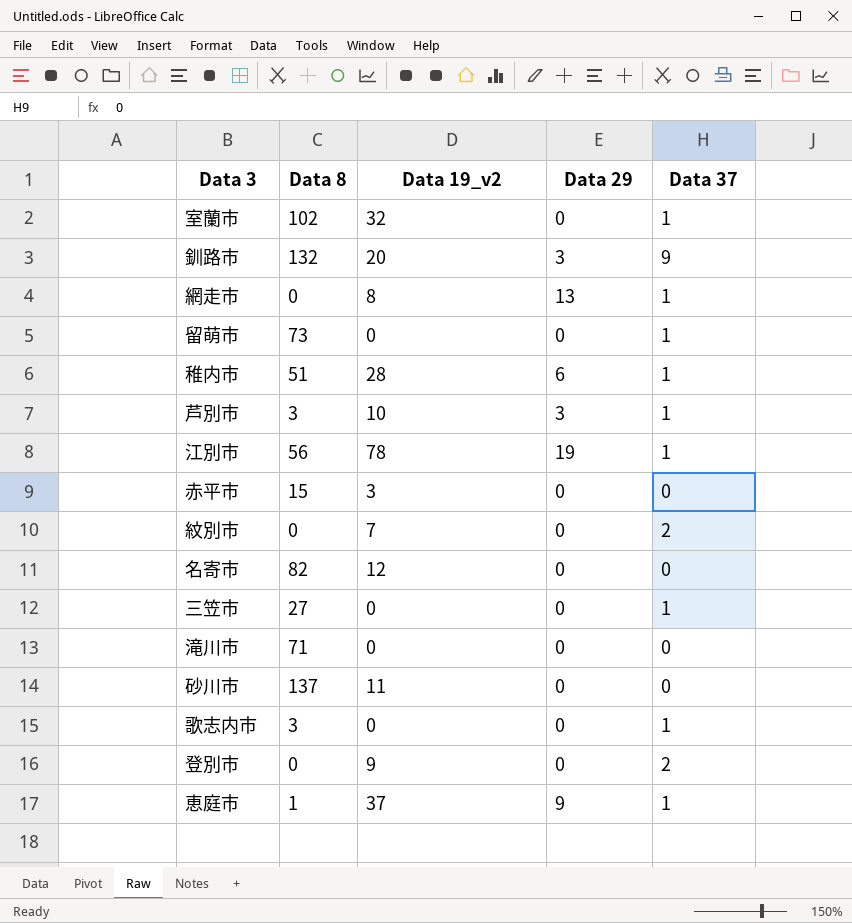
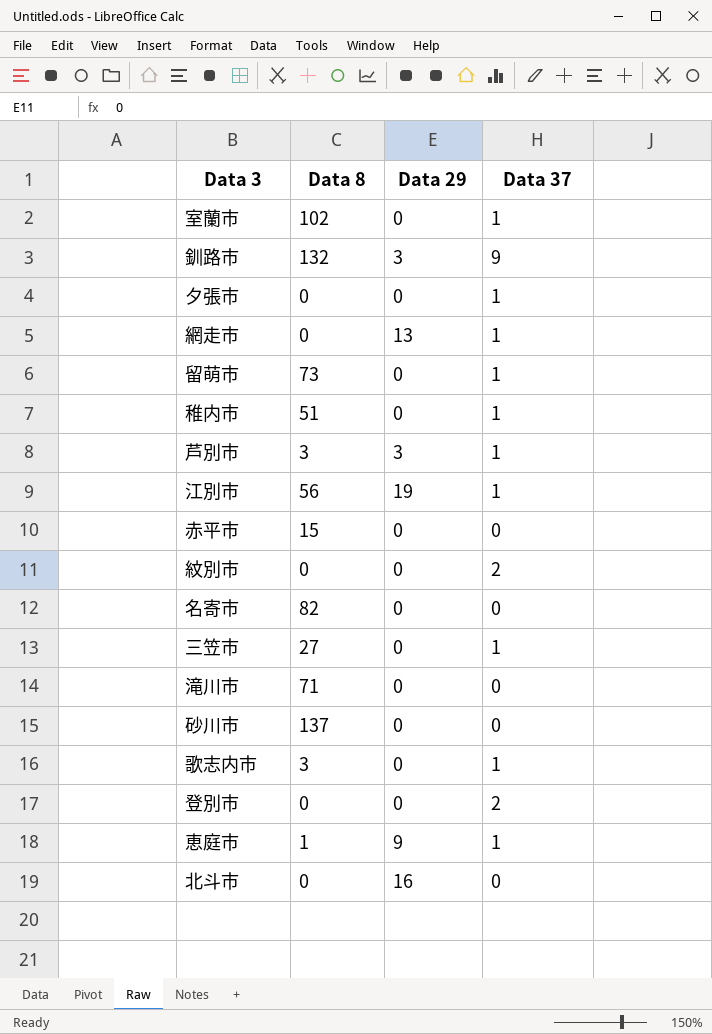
column Data 19_v2 | position: 3 -> none
row 夕張市: none -> 0 | 0 | 1
稚内市 | Data 29: 6 -> 0
row 北斗市: none -> 0 | 16 | 0

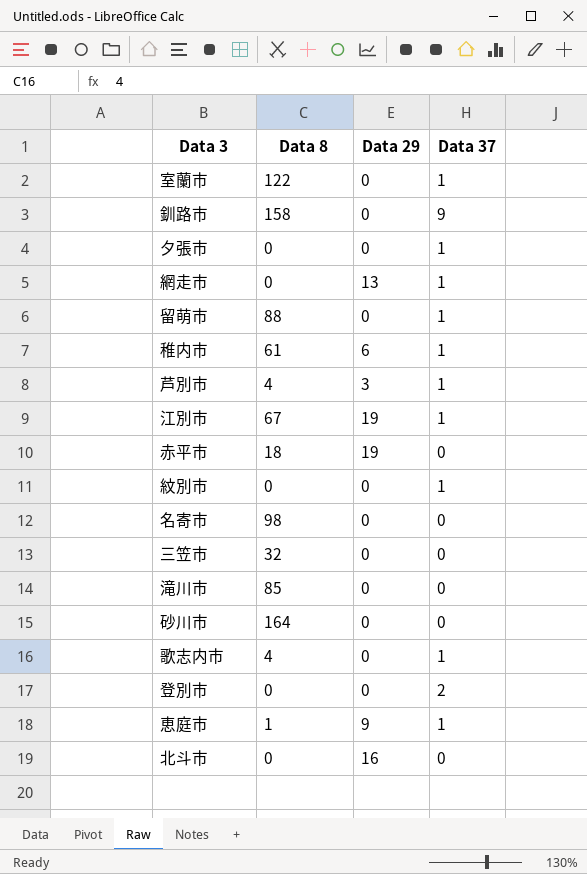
室蘭市 | Data 8: 102 -> 122
釧路市 | Data 8: 132 -> 158
釧路市 | Data 29: 3 -> 0
留萌市 | Data 8: 73 -> 88
稚内市 | Data 8: 51 -> 61
稚内市 | Data 29: 0 -> 6
芦別市 | Data 8: 3 -> 4
江別市 | Data 8: 56 -> 67
赤平市 | Data 8: 15 -> 18
赤平市 | Data 29: 0 -> 19
紋別市 | Data 37: 2 -> 1
名寄市 | Data 8: 82 -> 98
三笠市 | Data 8: 27 -> 32
三笠市 | Data 37: 1 -> 0
滝川市 | Data 8: 71 -> 85
砂川市 | Data 8: 137 -> 164
歌志内市 | Data 8: 3 -> 4

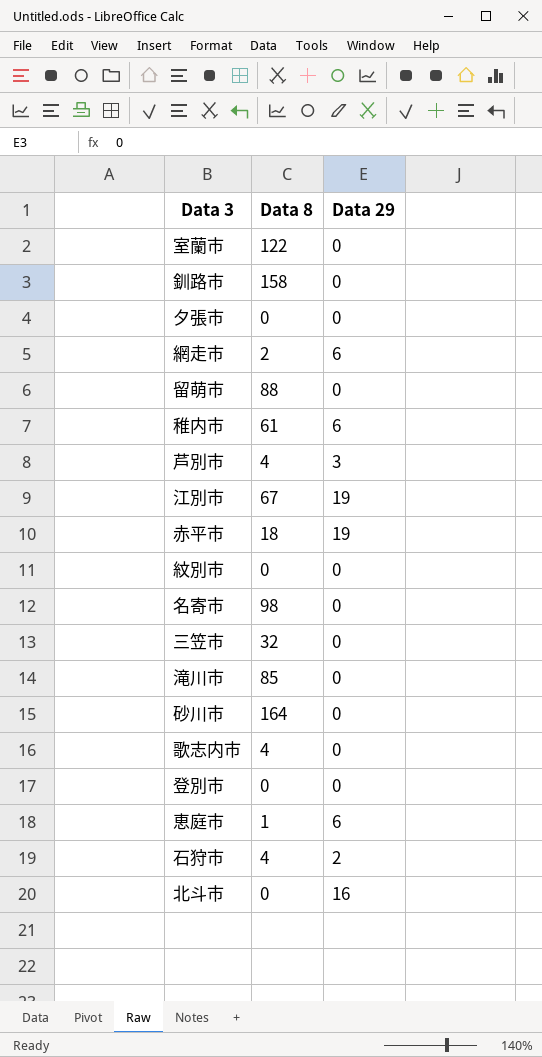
column Data 37 | position: 4 -> none
網走市 | Data 8: 0 -> 2
網走市 | Data 29: 13 -> 6
恵庭市 | Data 29: 9 -> 6
row 石狩市: none -> 4 | 2

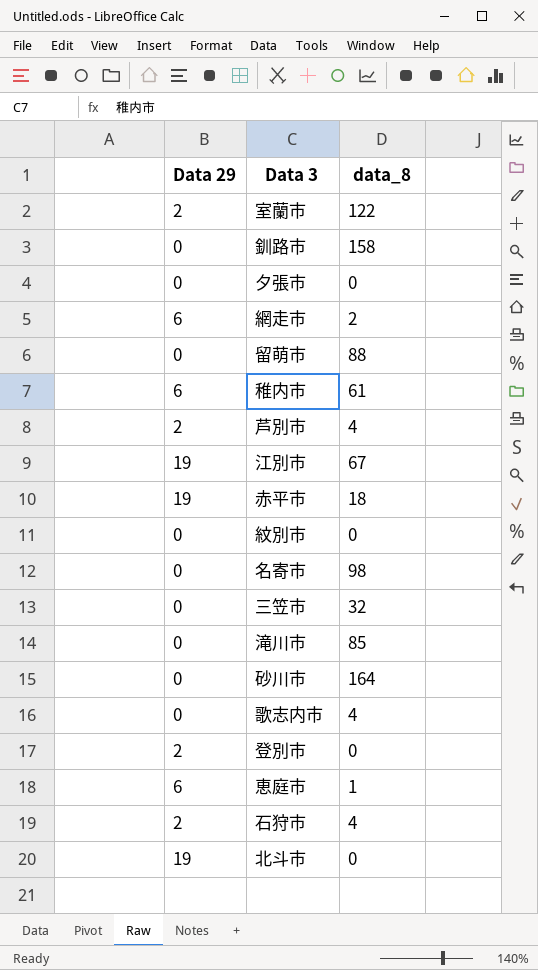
column Data 29 | position: 3 -> 1
column name: Data 8 -> data_8
室蘭市 | Data 29: 0 -> 2
芦別市 | Data 29: 3 -> 2
登別市 | Data 29: 0 -> 2
北斗市 | Data 29: 16 -> 19

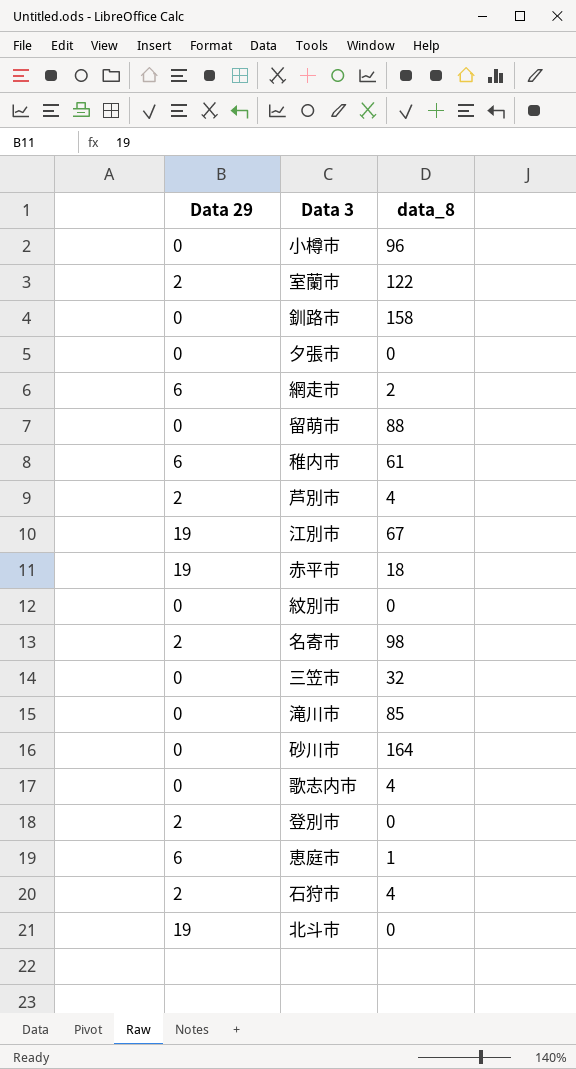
row 小樽市: none -> 0 | 96
名寄市 | Data 29: 0 -> 2

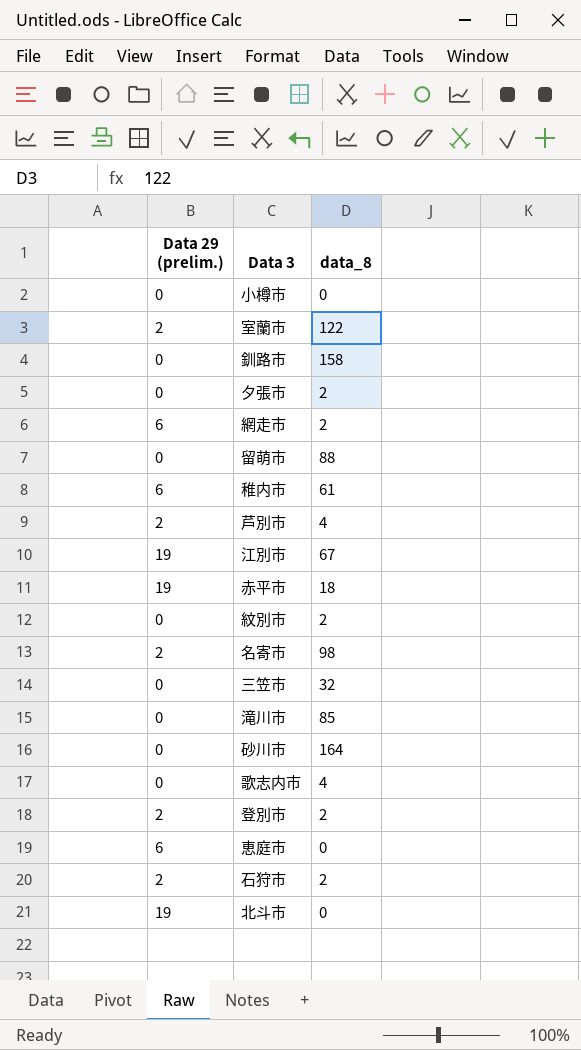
column name: Data 29 -> Data 29 (prelim.)
小樽市 | data_8: 96 -> 0
夕張市 | data_8: 0 -> 2
紋別市 | data_8: 0 -> 2
登別市 | data_8: 0 -> 2
恵庭市 | data_8: 1 -> 0
石狩市 | data_8: 4 -> 2

